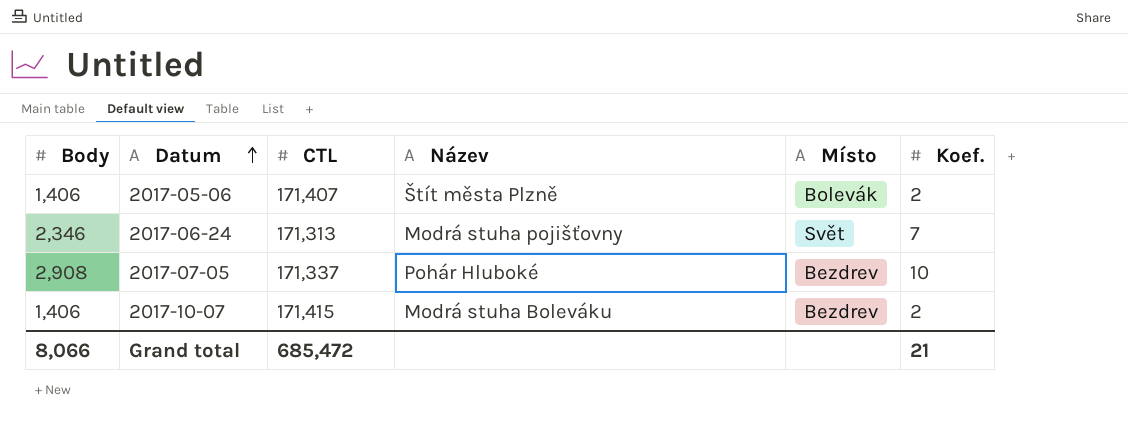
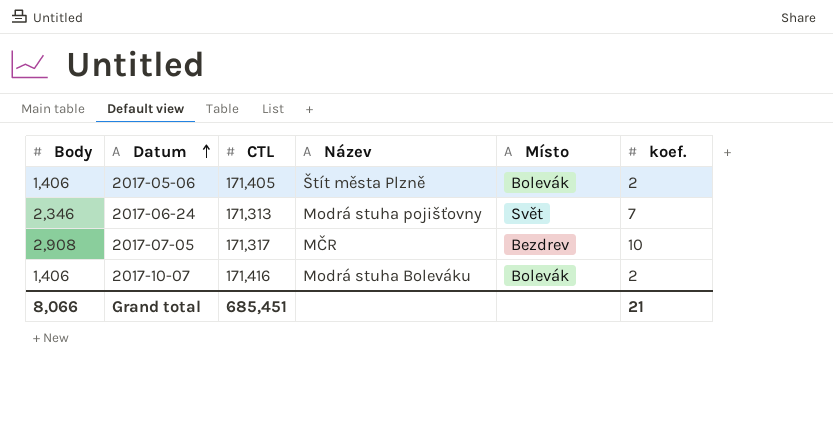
column name: Koef. -> koef.
2017-05-06 | CTL: 171,407 -> 171,405
2017-07-05 | CTL: 171,337 -> 171,317
2017-07-05 | Název: Pohár Hluboké -> MČR
2017-10-07 | CTL: 171,415 -> 171,416
2017-10-07 | Místo: Bezdrev -> Bolevák
Grand total | CTL: 685,472 -> 685,451

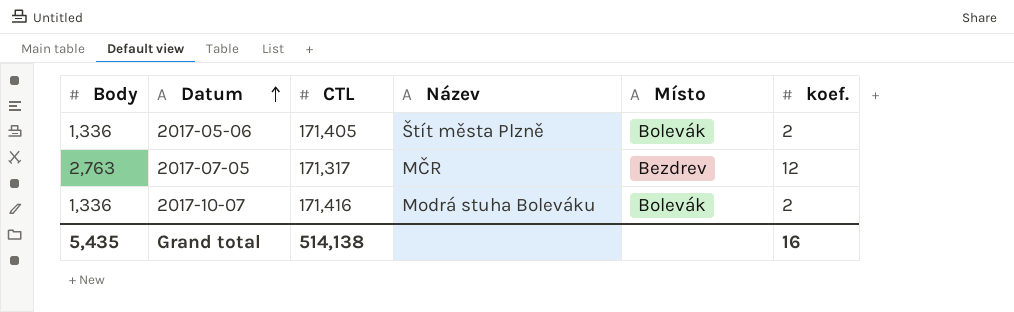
row 2017-06-24: 2,346 | 171,313 | Modrá stuha pojišťovny | Svět | 7 -> none
2017-05-06 | Body: 1,406 -> 1,336
2017-07-05 | Body: 2,908 -> 2,763
2017-07-05 | koef.: 10 -> 12
2017-10-07 | Body: 1,406 -> 1,336
Grand total | Body: 8,066 -> 5,435
Grand total | CTL: 685,451 -> 514,138
Grand total | koef.: 21 -> 16

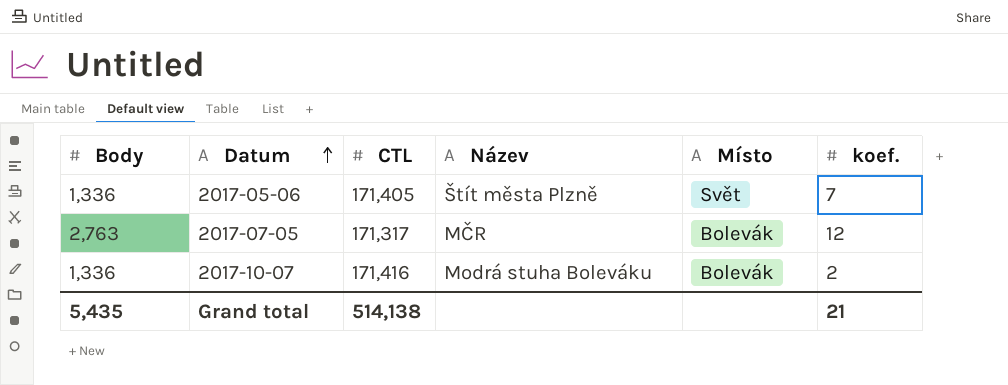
2017-05-06 | Místo: Bolevák -> Svět
2017-05-06 | koef.: 2 -> 7
2017-07-05 | Místo: Bezdrev -> Bolevák
Grand total | koef.: 16 -> 21

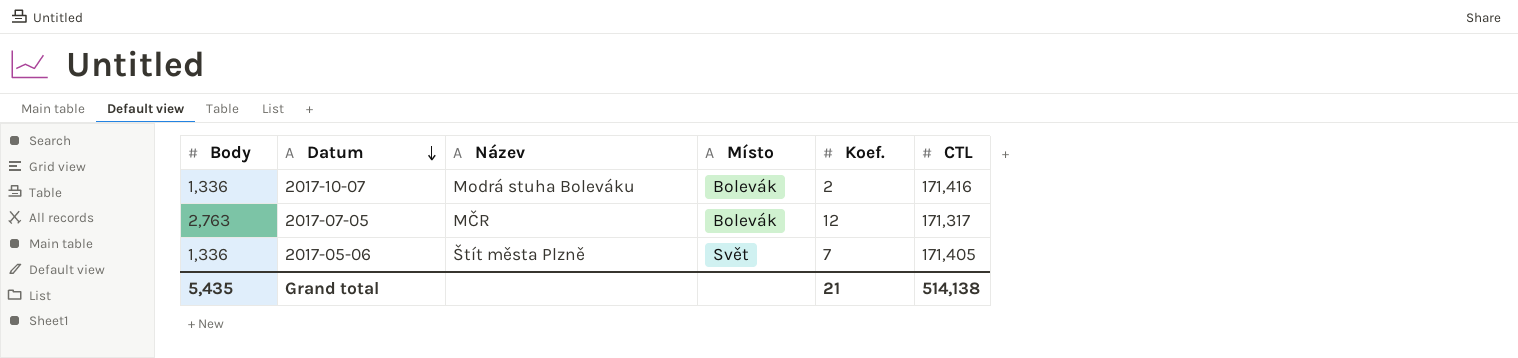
row order: Datum ascending -> Datum descending
column name: koef. -> Koef.
column CTL | position: 3 -> 6

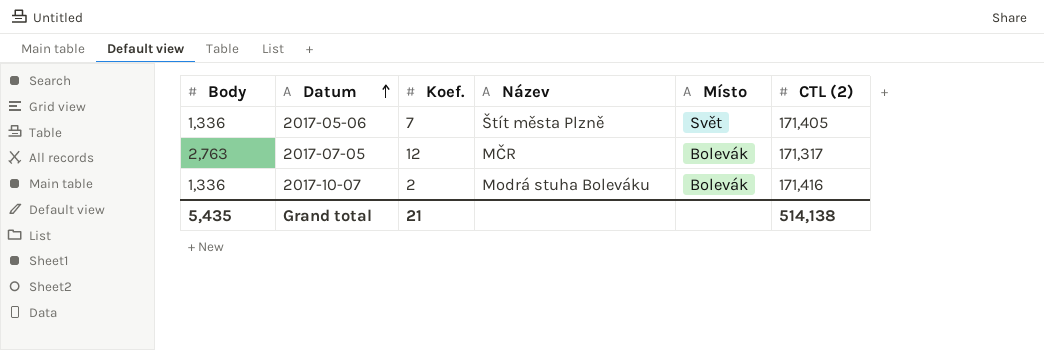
row order: Datum descending -> Datum ascending
column Koef. | position: 5 -> 3
column name: CTL -> CTL (2)

